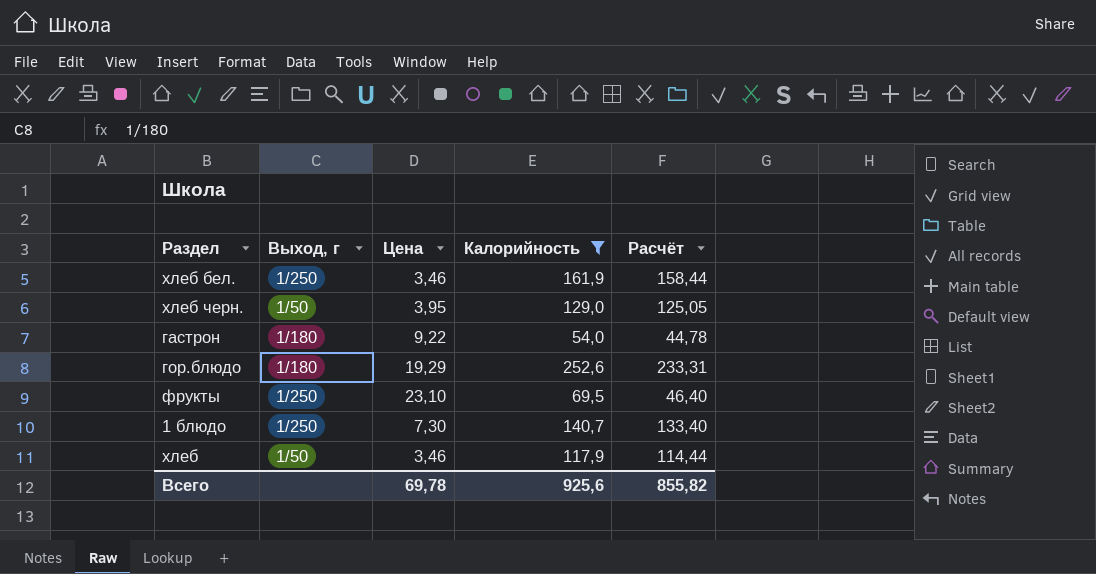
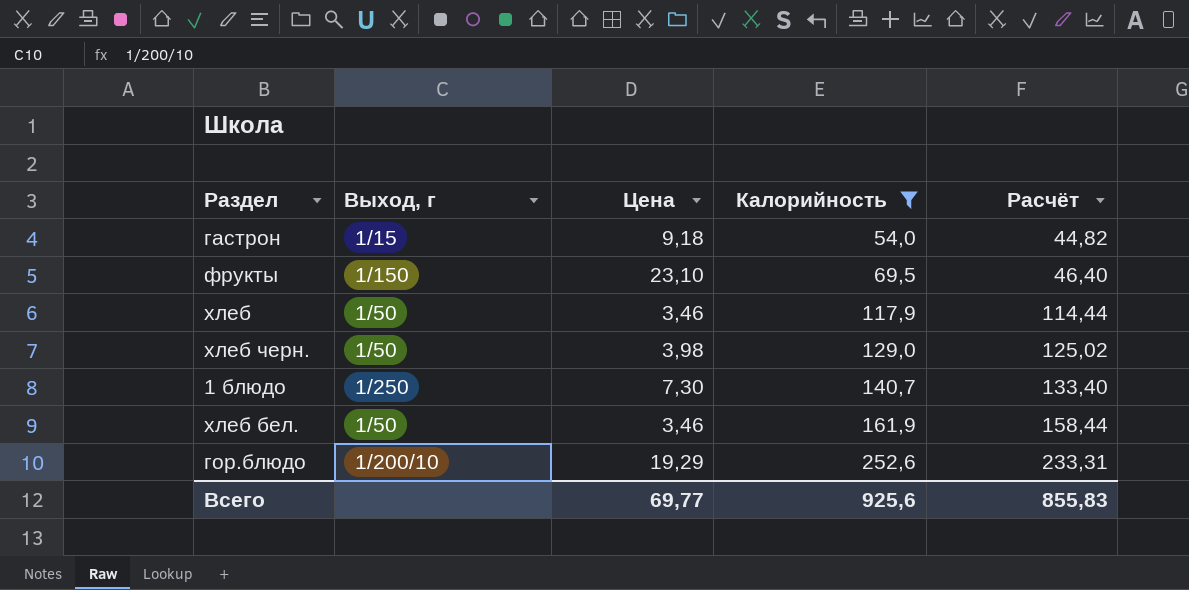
row order: none -> Калорийность ascending
гастрон | Выход, г: 1/180 -> 1/15
гастрон | Цена: 9,22 -> 9,18
гастрон | Расчёт: 44,78 -> 44,82
фрукты | Выход, г: 1/250 -> 1/150
хлеб черн. | Цена: 3,95 -> 3,98
хлеб черн. | Расчёт: 125,05 -> 125,02
хлеб бел. | Выход, г: 1/250 -> 1/50
гор.блюдо | Выход, г: 1/180 -> 1/200/10
Всего | Цена: 69,78 -> 69,77
Всего | Расчёт: 855,82 -> 855,83

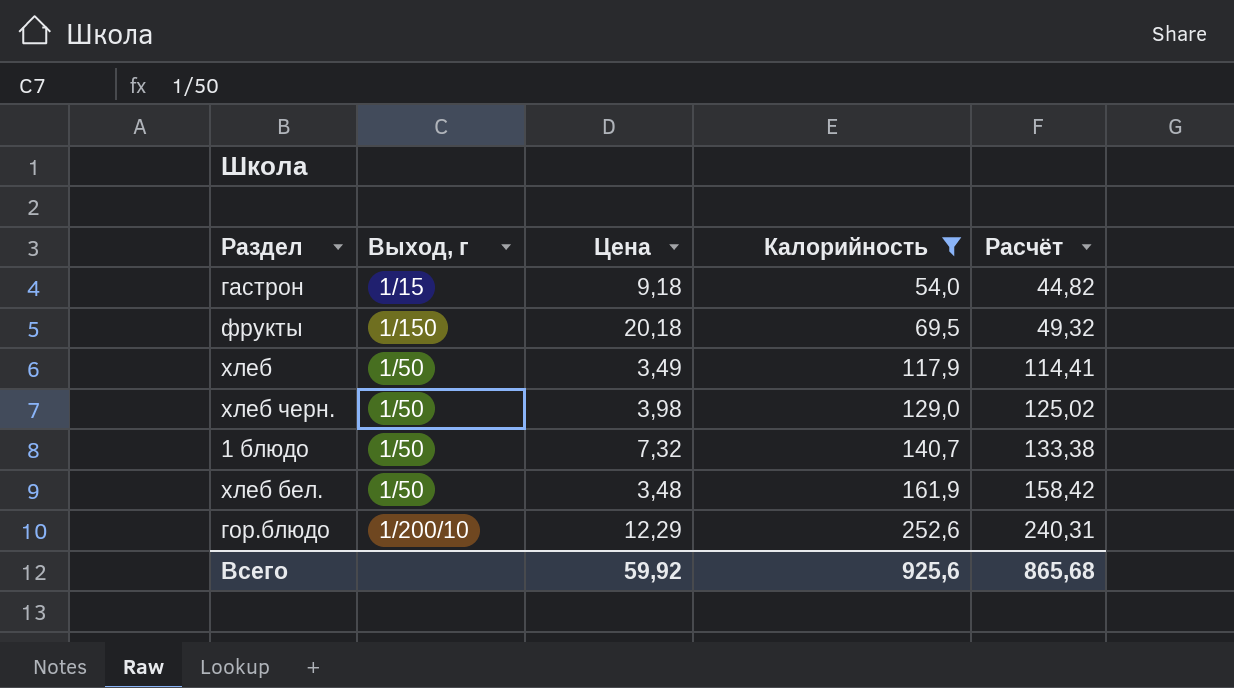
фрукты | Цена: 23,10 -> 20,18
фрукты | Расчёт: 46,40 -> 49,32
хлеб | Цена: 3,46 -> 3,49
хлеб | Расчёт: 114,44 -> 114,41
1 блюдо | Выход, г: 1/250 -> 1/50
1 блюдо | Цена: 7,30 -> 7,32
1 блюдо | Расчёт: 133,40 -> 133,38
хлеб бел. | Цена: 3,46 -> 3,48
хлеб бел. | Расчёт: 158,44 -> 158,42
гор.блюдо | Цена: 19,29 -> 12,29
гор.блюдо | Расчёт: 233,31 -> 240,31
Всего | Цена: 69,77 -> 59,92
Всего | Расчёт: 855,83 -> 865,68

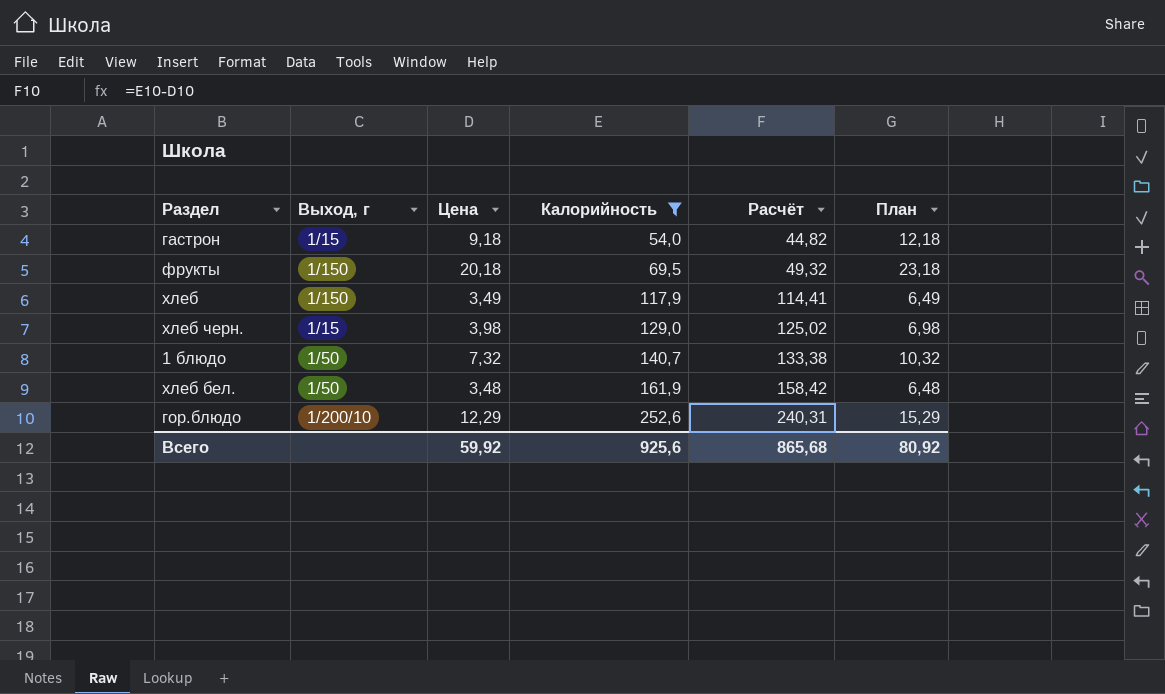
column План | formula: none -> [Цена] + 3
хлеб | Выход, г: 1/50 -> 1/150
хлеб черн. | Выход, г: 1/50 -> 1/15

